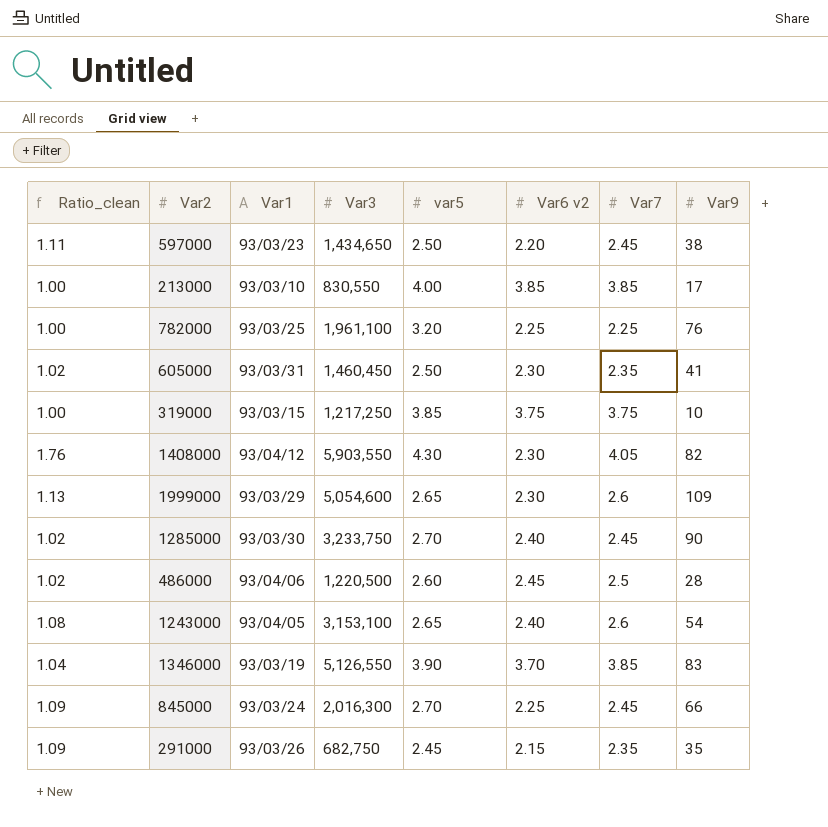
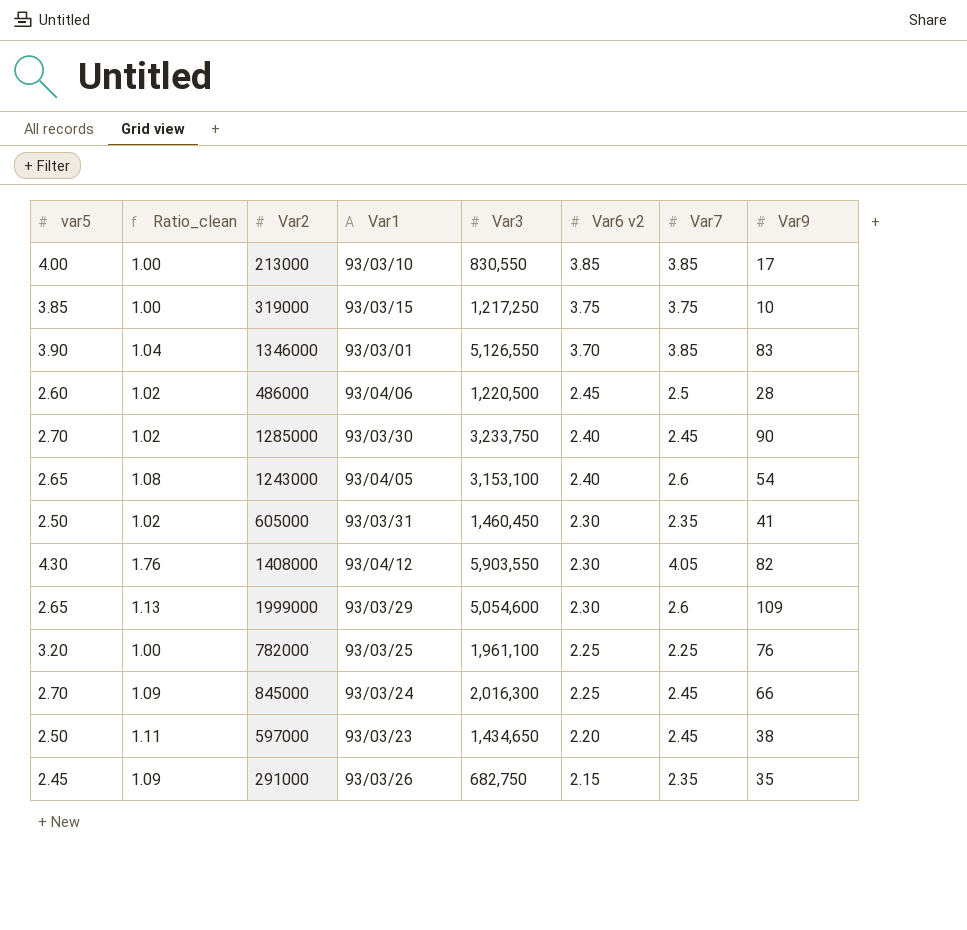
row order: none -> Var6 v2 descending
column var5 | position: 5 -> 1
1346000 | Var1: 93/03/19 -> 93/03/01

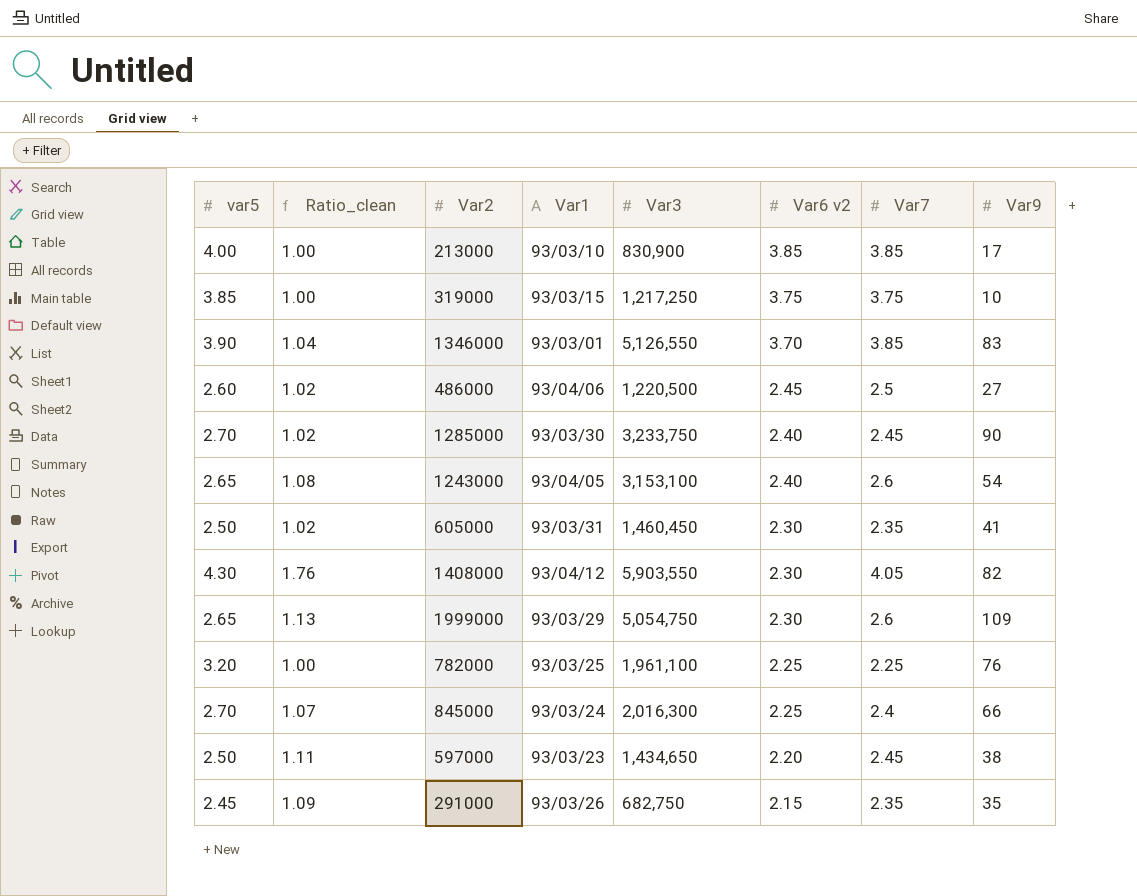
213000 | Var3: 830,550 -> 830,900
486000 | Var9: 28 -> 27
1999000 | Var3: 5,054,600 -> 5,054,750
845000 | Ratio_clean: 1.09 -> 1.07
845000 | Var7: 2.45 -> 2.4

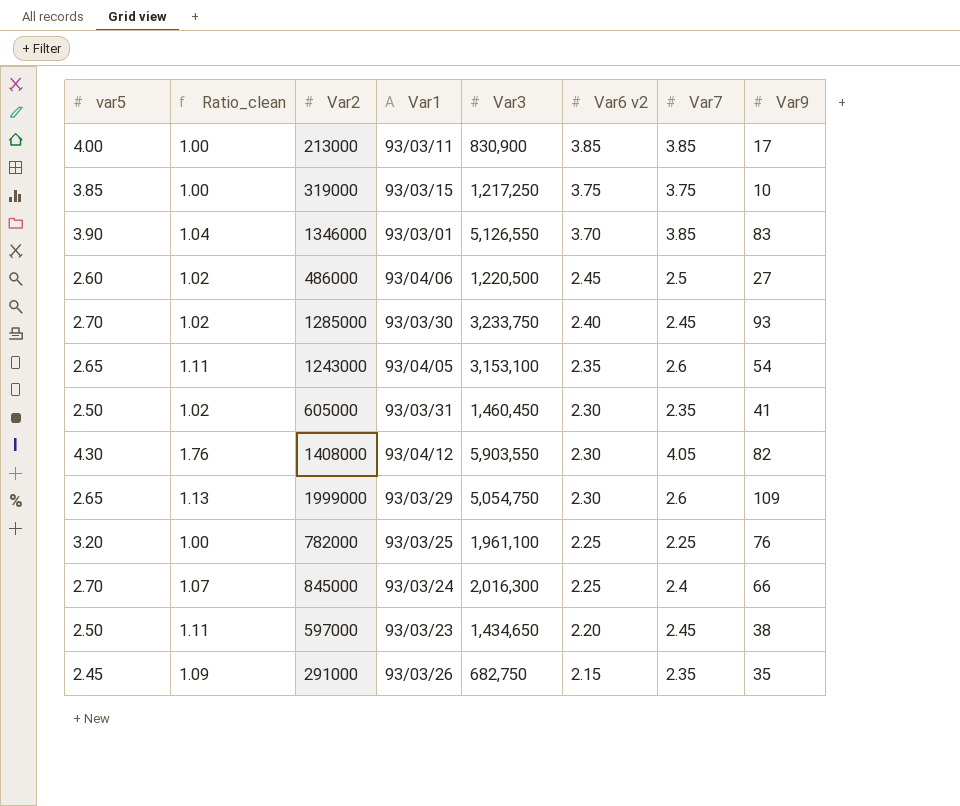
213000 | Var1: 93/03/10 -> 93/03/11
1285000 | Var9: 90 -> 93
1243000 | Ratio_clean: 1.08 -> 1.11
1243000 | Var6 v2: 2.40 -> 2.35

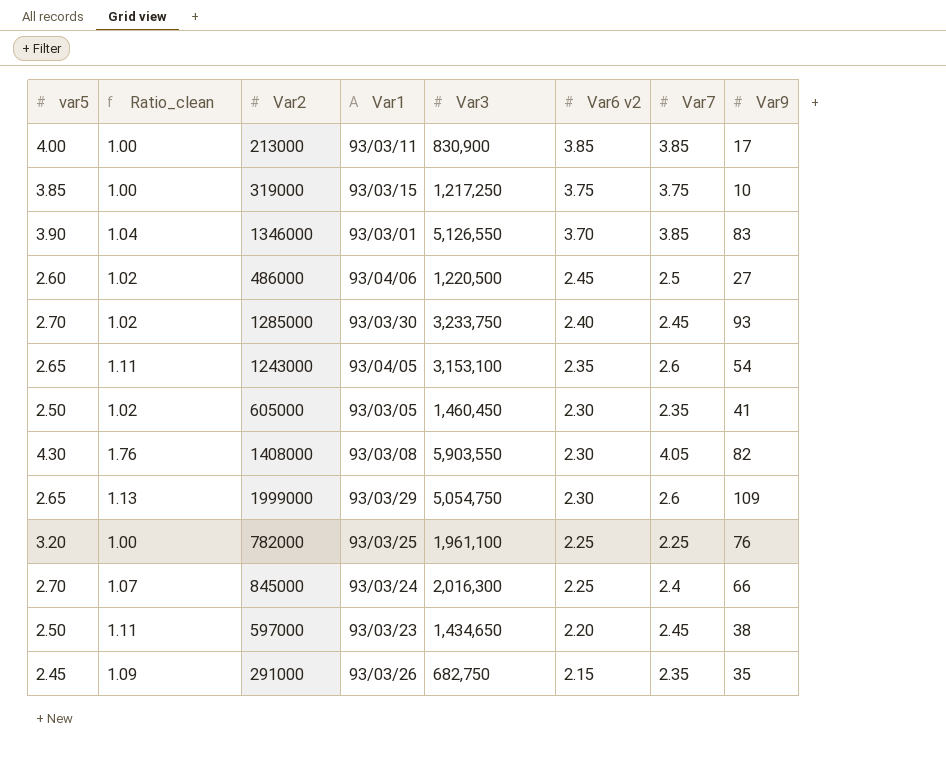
605000 | Var1: 93/03/31 -> 93/03/05
1408000 | Var1: 93/04/12 -> 93/03/08

